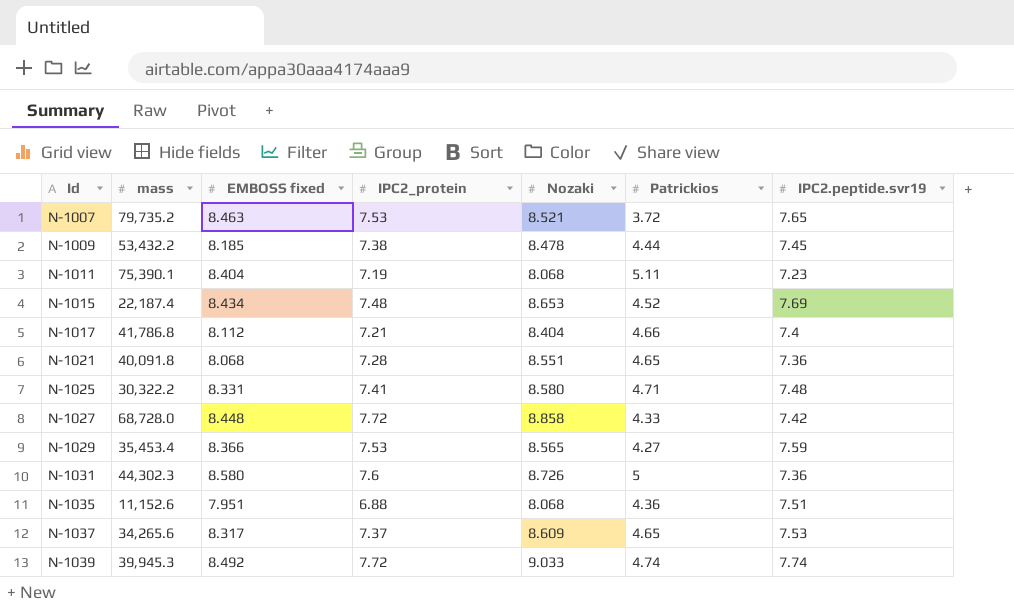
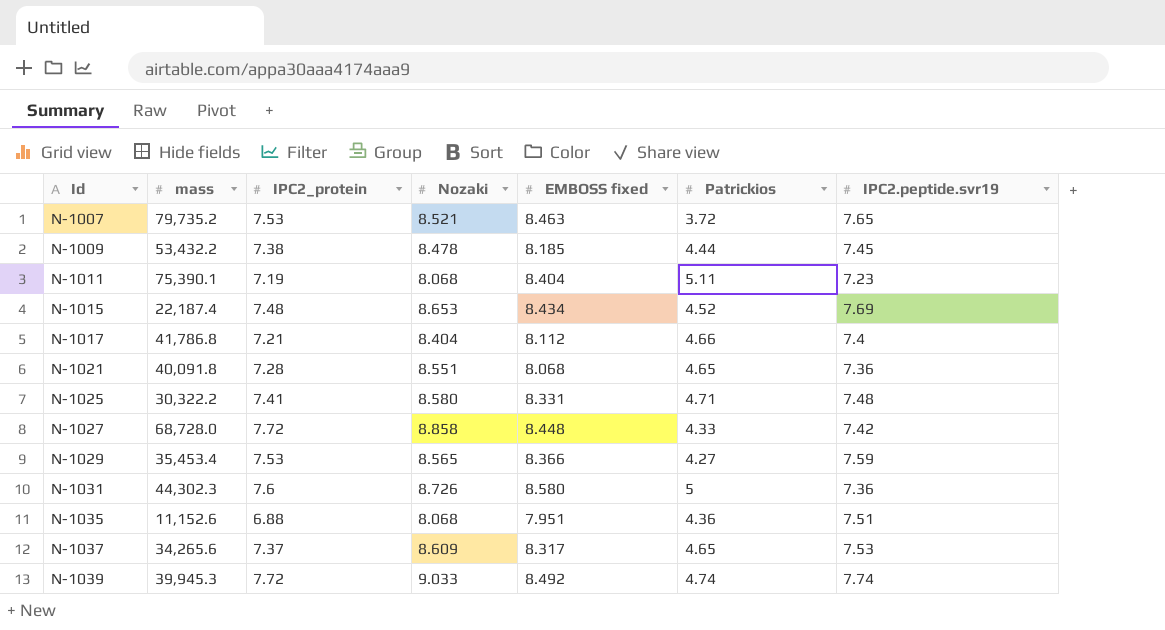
column EMBOSS fixed | position: 3 -> 5

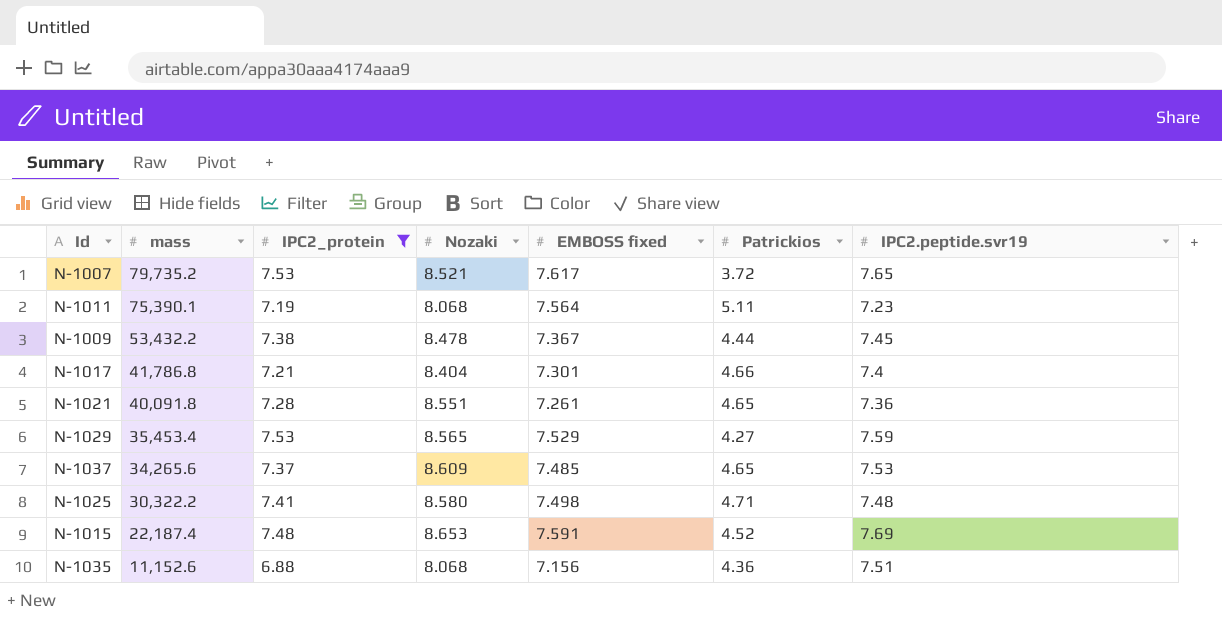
filter: none -> IPC2_protein <= 7.53
row order: Id ascending -> mass descending
N-1007 | EMBOSS fixed: 8.463 -> 7.617
N-1011 | EMBOSS fixed: 8.404 -> 7.564
N-1009 | EMBOSS fixed: 8.185 -> 7.367
N-1017 | EMBOSS fixed: 8.112 -> 7.301
N-1021 | EMBOSS fixed: 8.068 -> 7.261
N-1029 | EMBOSS fixed: 8.366 -> 7.529
N-1037 | EMBOSS fixed: 8.317 -> 7.485
N-1025 | EMBOSS fixed: 8.331 -> 7.498
N-1015 | EMBOSS fixed: 8.434 -> 7.591
N-1035 | EMBOSS fixed: 7.951 -> 7.156

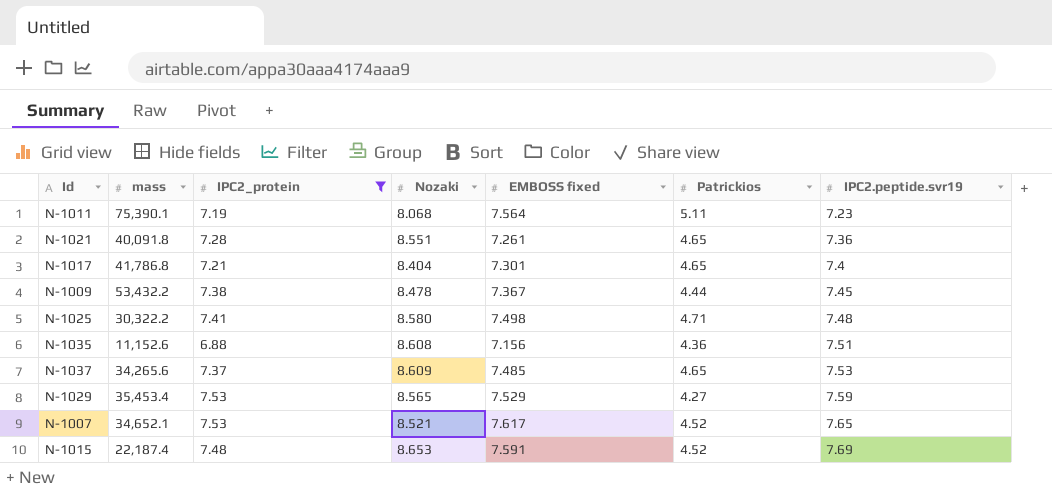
row order: mass descending -> IPC2.peptide.svr19 ascending
N-1017 | Patrickios: 4.66 -> 4.65
N-1035 | Nozaki: 8.068 -> 8.608
N-1007 | mass: 79,735.2 -> 34,652.1
N-1007 | Patrickios: 3.72 -> 4.52

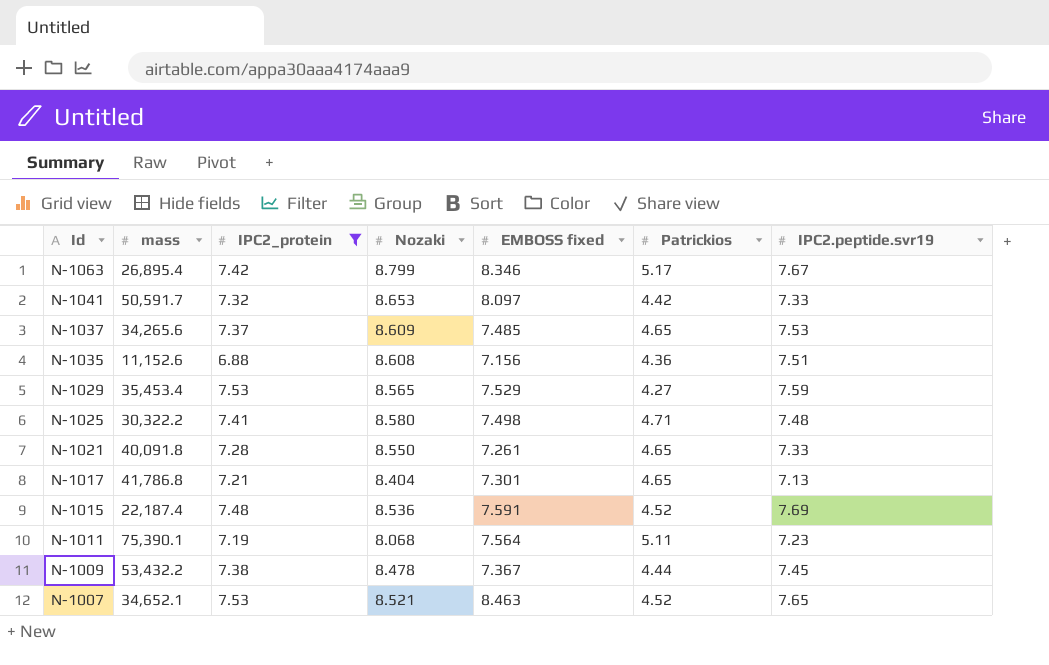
row order: IPC2.peptide.svr19 ascending -> Id descending
row N-1063: none -> 26,895.4 | 7.42 | 8.799 | 8.346 | 5.17 | 7.67
row N-1041: none -> 50,591.7 | 7.32 | 8.653 | 8.097 | 4.42 | 7.33
N-1021 | Nozaki: 8.551 -> 8.550
N-1021 | IPC2.peptide.svr19: 7.36 -> 7.33
N-1017 | IPC2.peptide.svr19: 7.4 -> 7.13
N-1015 | Nozaki: 8.653 -> 8.536
N-1007 | EMBOSS fixed: 7.617 -> 8.463

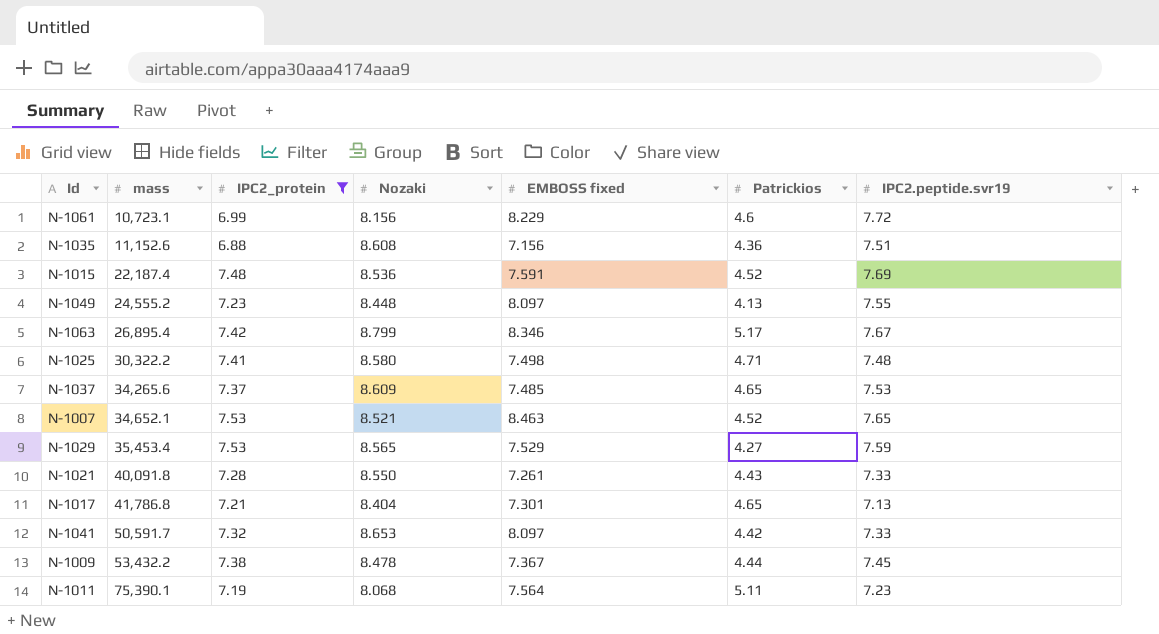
row order: Id descending -> mass ascending
row N-1061: none -> 10,723.1 | 6.99 | 8.156 | 8.229 | 4.6 | 7.72
row N-1049: none -> 24,555.2 | 7.23 | 8.448 | 8.097 | 4.13 | 7.55
N-1021 | Patrickios: 4.65 -> 4.43

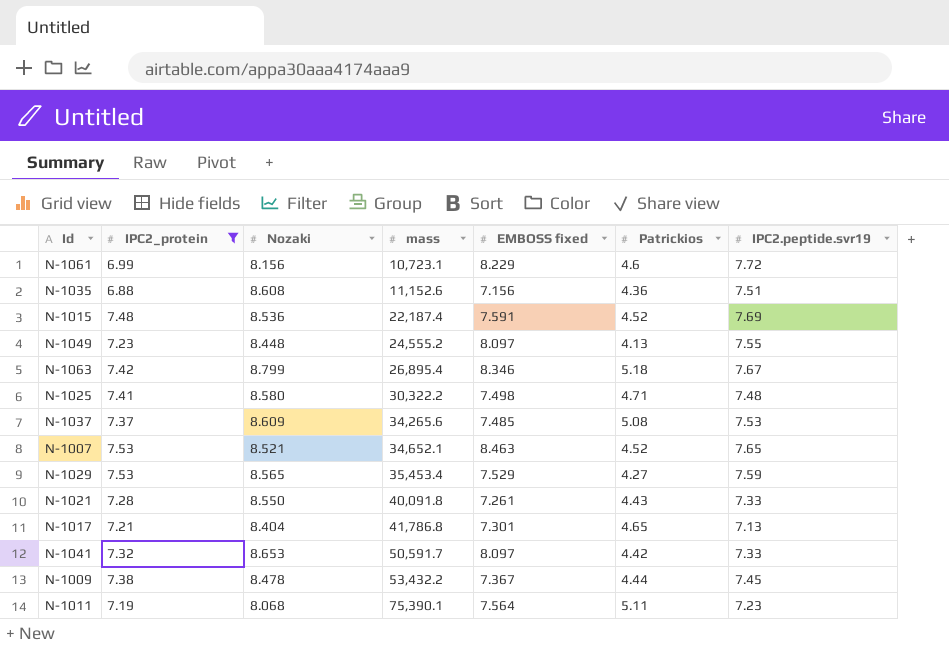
column mass | position: 2 -> 4
N-1063 | Patrickios: 5.17 -> 5.18
N-1037 | Patrickios: 4.65 -> 5.08

